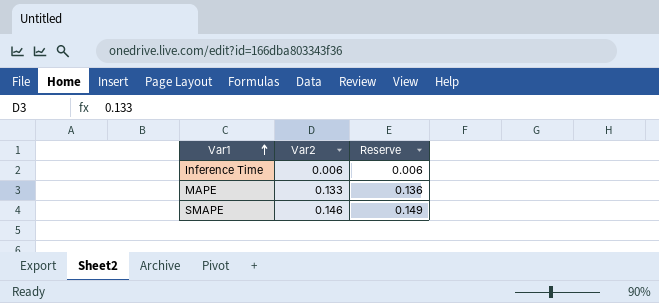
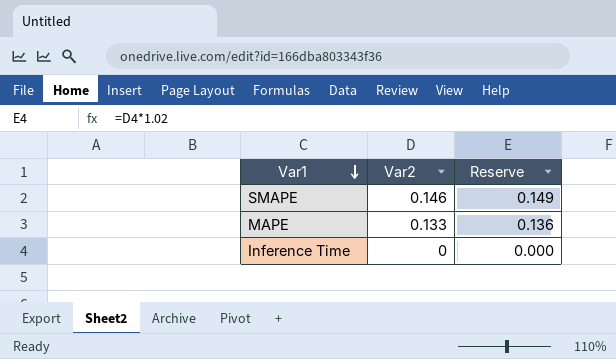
row order: Var1 ascending -> Var1 descending
Inference Time | Var2: 0.006 -> 0
Inference Time | Reserve: 0.006 -> 0.000

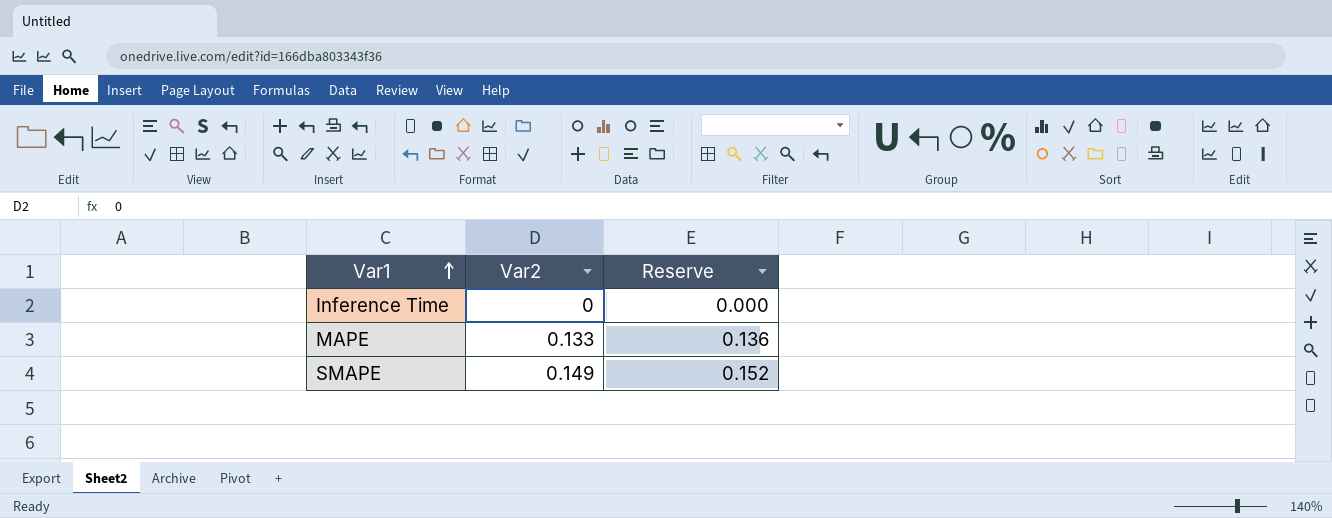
row order: Var1 descending -> Var1 ascending
SMAPE | Var2: 0.146 -> 0.149
SMAPE | Reserve: 0.149 -> 0.152

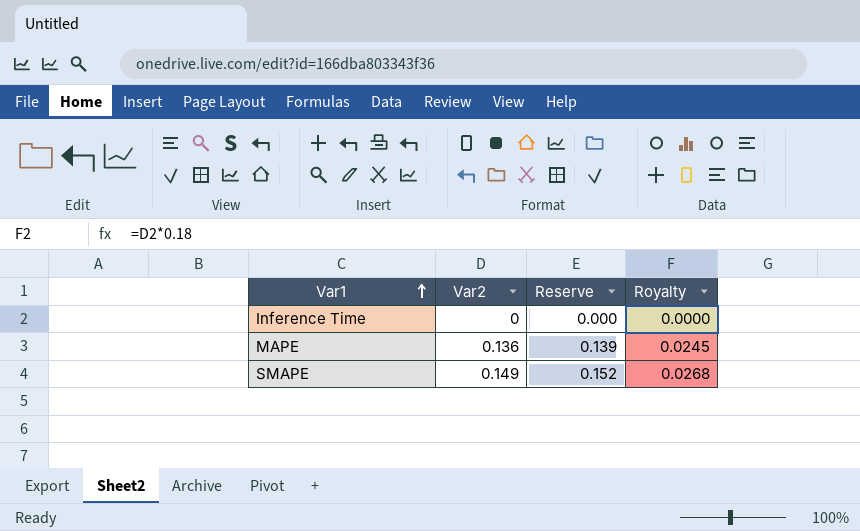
column Royalty | formula: none -> [Var2] * 0.18
MAPE | Var2: 0.133 -> 0.136
MAPE | Reserve: 0.136 -> 0.139

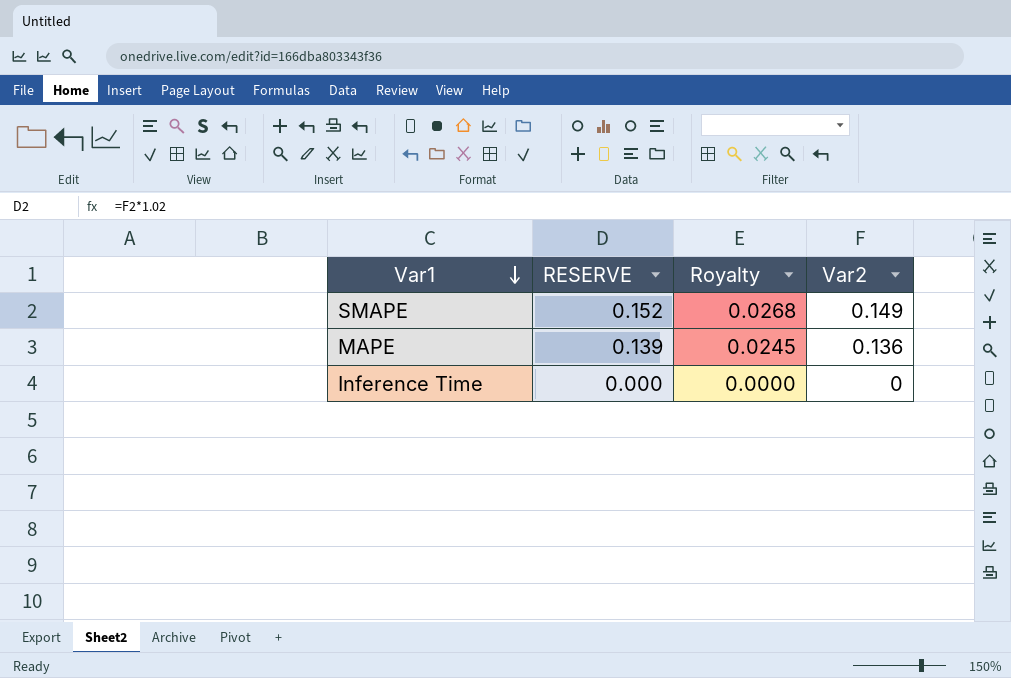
row order: Var1 ascending -> Var1 descending
column name: Reserve -> RESERVE
column Var2 | position: 2 -> 4

